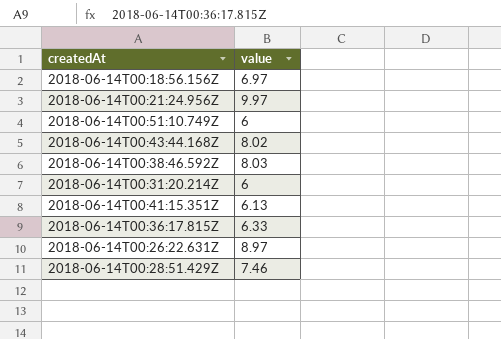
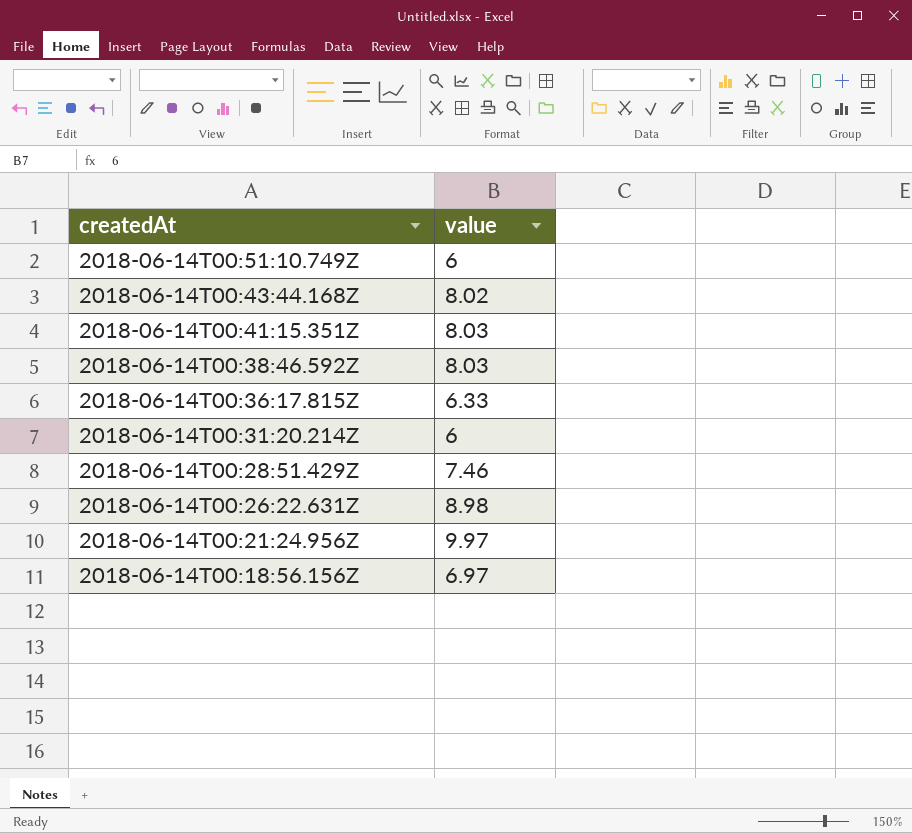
row order: none -> createdAt descending
2018-06-14T00:41:15.351Z | value: 6.13 -> 8.03
2018-06-14T00:26:22.631Z | value: 8.97 -> 8.98

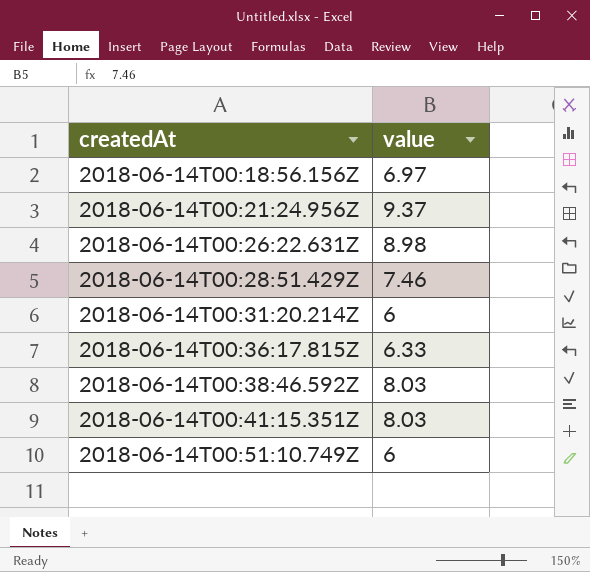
row order: createdAt descending -> createdAt ascending
row 2018-06-14T00:43:44.168Z: 8.02 -> none
2018-06-14T00:21:24.956Z | value: 9.97 -> 9.37

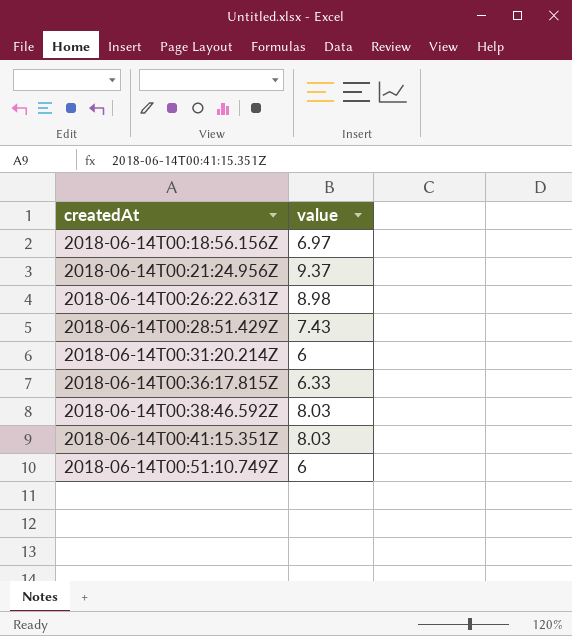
2018-06-14T00:28:51.429Z | value: 7.46 -> 7.43

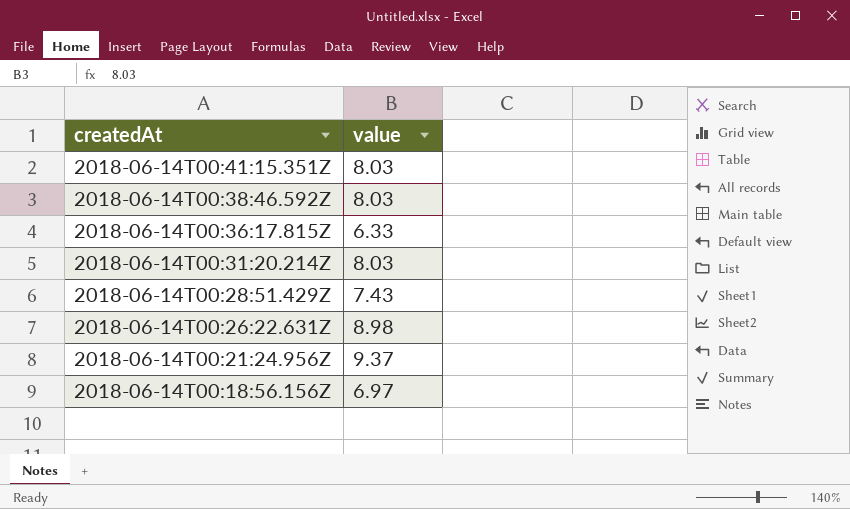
row order: createdAt ascending -> createdAt descending
row 2018-06-14T00:51:10.749Z: 6 -> none
2018-06-14T00:31:20.214Z | value: 6 -> 8.03

